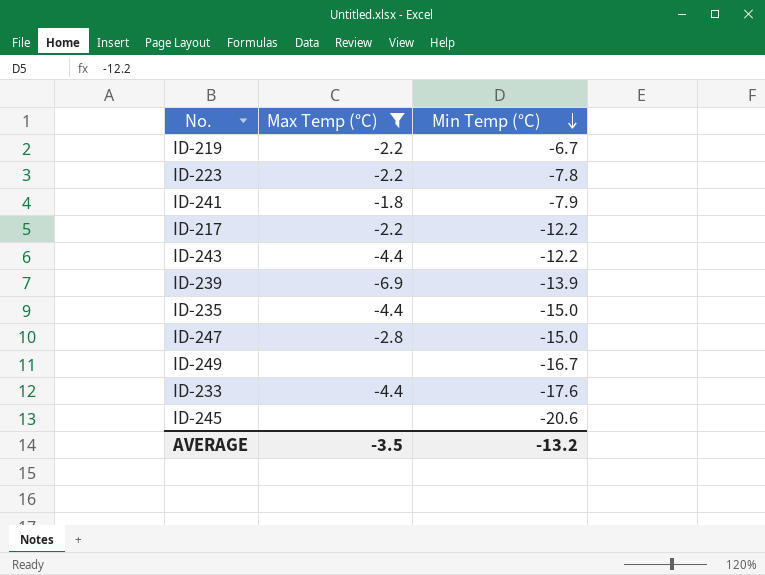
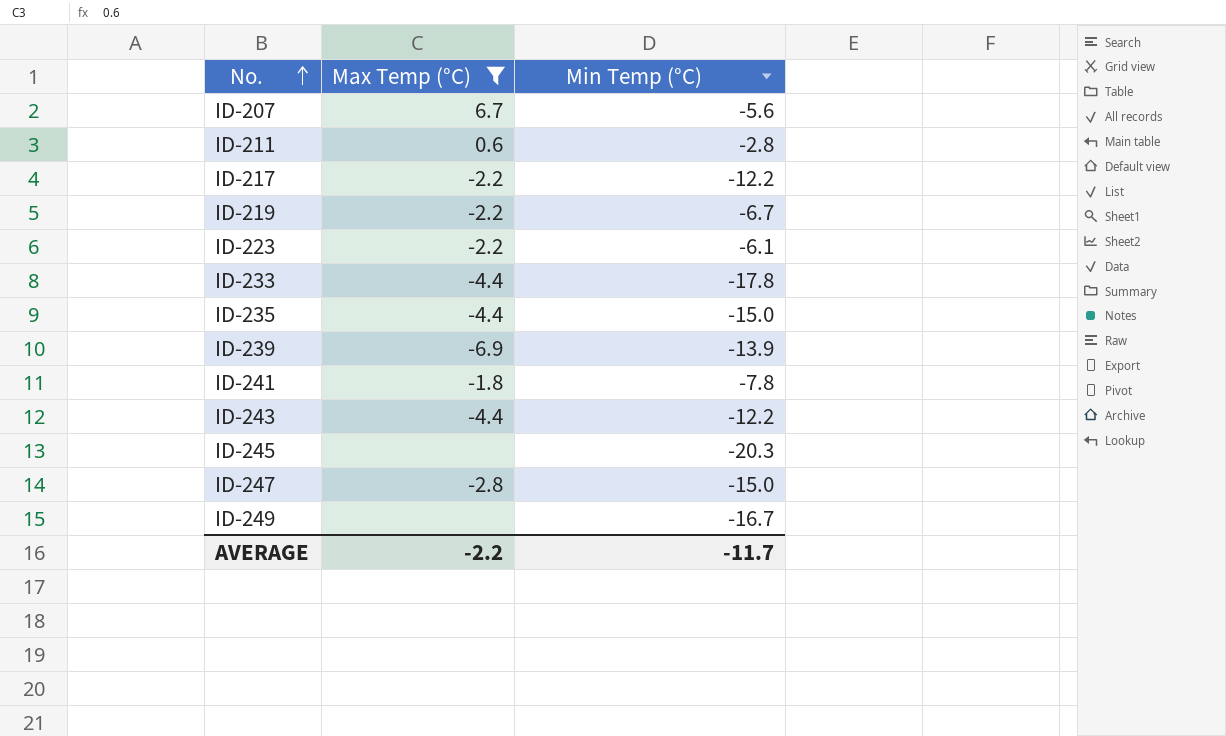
row order: Min Temp (°C) descending -> No. ascending
row ID-207: none -> 6.7 | -5.6
row ID-211: none -> 0.6 | -2.8
ID-223 | Min Temp (°C): -7.8 -> -6.1
ID-233 | Min Temp (°C): -17.6 -> -17.8
ID-241 | Min Temp (°C): -7.9 -> -7.8
ID-245 | Min Temp (°C): -20.6 -> -20.3
AVERAGE | Max Temp (°C): -3.5 -> -2.2
AVERAGE | Min Temp (°C): -13.2 -> -11.7

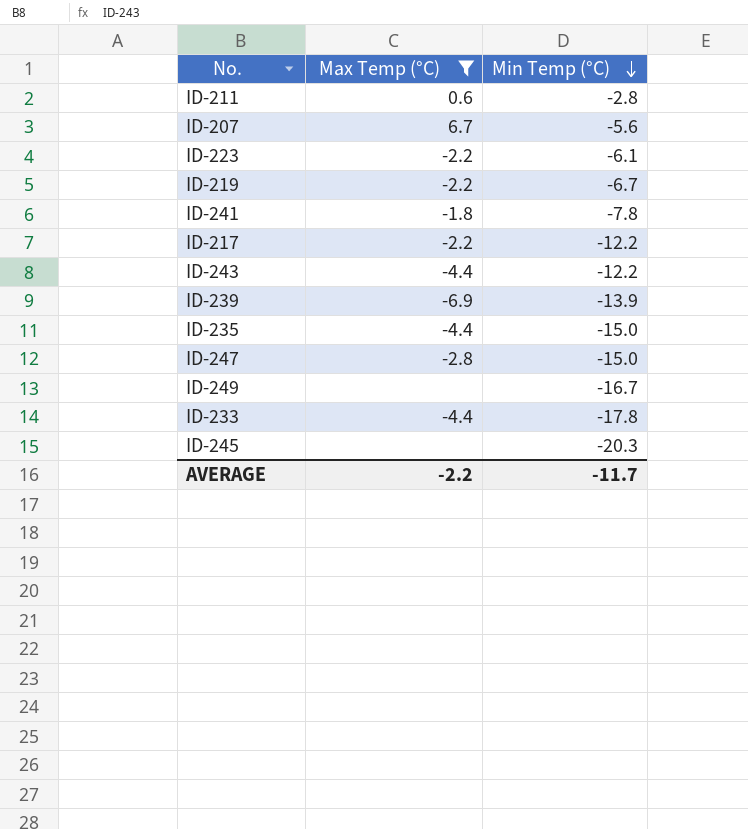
row order: No. ascending -> Min Temp (°C) descending

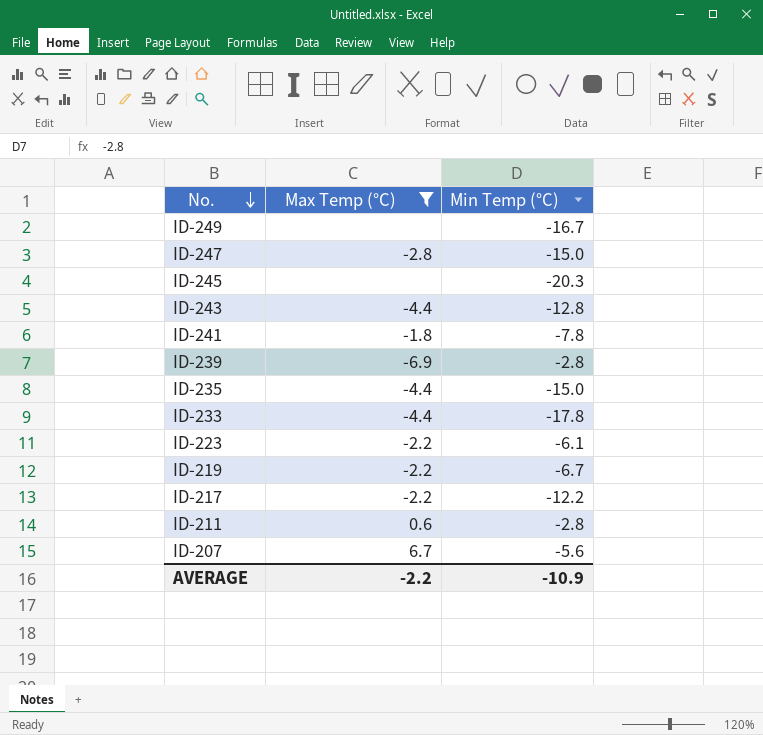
row order: Min Temp (°C) descending -> No. descending
ID-243 | Min Temp (°C): -12.2 -> -12.8
ID-239 | Min Temp (°C): -13.9 -> -2.8
AVERAGE | Min Temp (°C): -11.7 -> -10.9

